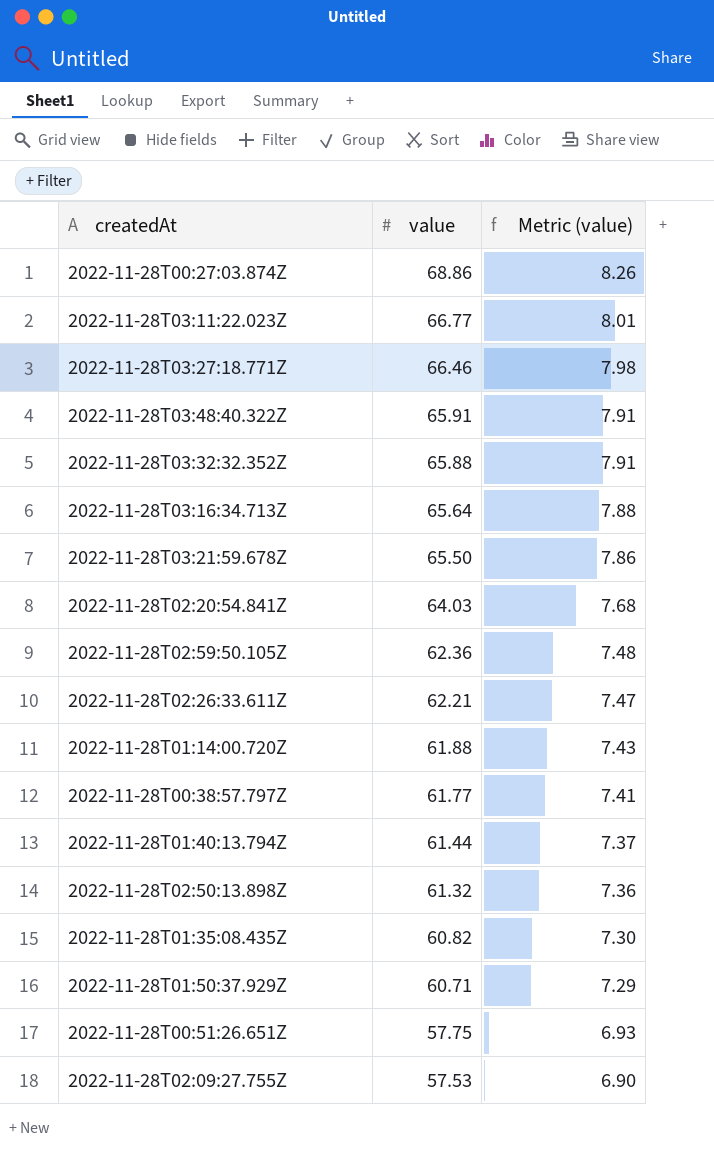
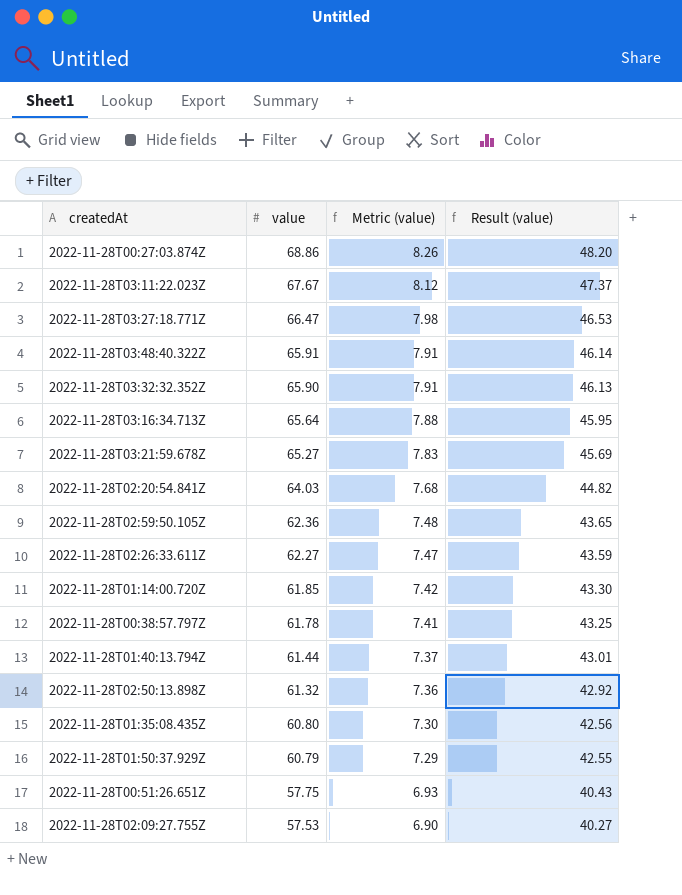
column Result (value) | formula: none -> [value] * 0.7
2022-11-28T03:11:22.023Z | value: 66.77 -> 67.67
2022-11-28T03:11:22.023Z | Metric (value): 8.01 -> 8.12
2022-11-28T03:27:18.771Z | value: 66.46 -> 66.47
2022-11-28T03:32:32.352Z | value: 65.88 -> 65.90
2022-11-28T03:21:59.678Z | value: 65.50 -> 65.27
2022-11-28T03:21:59.678Z | Metric (value): 7.86 -> 7.83
2022-11-28T02:26:33.611Z | value: 62.21 -> 62.27
2022-11-28T01:14:00.720Z | value: 61.88 -> 61.85
2022-11-28T01:14:00.720Z | Metric (value): 7.43 -> 7.42
2022-11-28T00:38:57.797Z | value: 61.77 -> 61.78
2022-11-28T01:35:08.435Z | value: 60.82 -> 60.80
2022-11-28T01:50:37.929Z | value: 60.71 -> 60.79

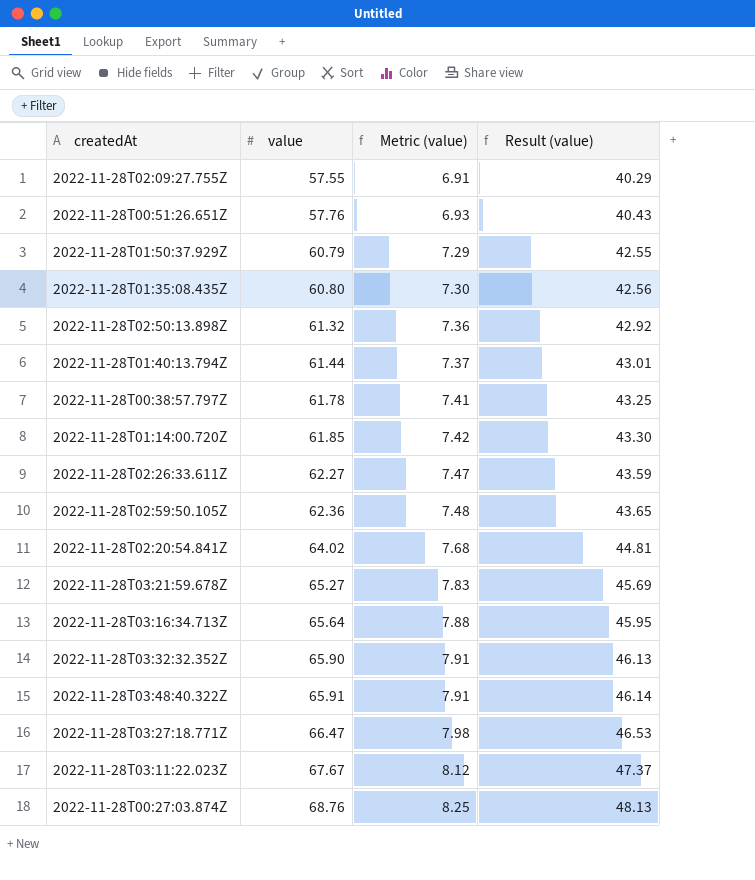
row order: value descending -> value ascending
2022-11-28T02:09:27.755Z | value: 57.53 -> 57.55
2022-11-28T02:09:27.755Z | Metric (value): 6.90 -> 6.91
2022-11-28T02:09:27.755Z | Result (value): 40.27 -> 40.29
2022-11-28T00:51:26.651Z | value: 57.75 -> 57.76
2022-11-28T02:20:54.841Z | value: 64.03 -> 64.02
2022-11-28T02:20:54.841Z | Result (value): 44.82 -> 44.81
2022-11-28T00:27:03.874Z | value: 68.86 -> 68.76
2022-11-28T00:27:03.874Z | Metric (value): 8.26 -> 8.25
2022-11-28T00:27:03.874Z | Result (value): 48.20 -> 48.13

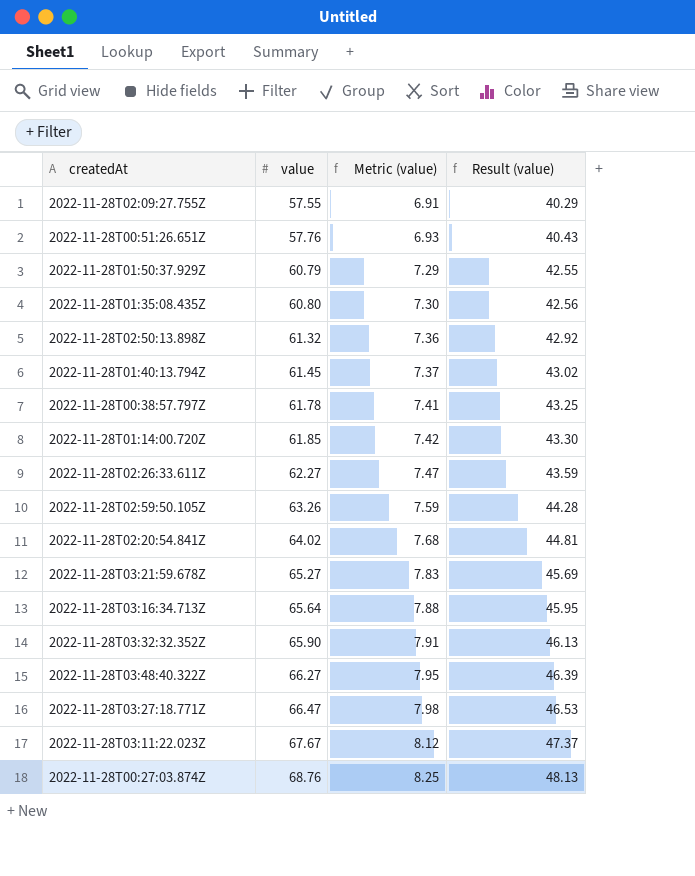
2022-11-28T01:40:13.794Z | value: 61.44 -> 61.45
2022-11-28T01:40:13.794Z | Result (value): 43.01 -> 43.02
2022-11-28T02:59:50.105Z | value: 62.36 -> 63.26
2022-11-28T02:59:50.105Z | Metric (value): 7.48 -> 7.59
2022-11-28T02:59:50.105Z | Result (value): 43.65 -> 44.28
2022-11-28T03:48:40.322Z | value: 65.91 -> 66.27
2022-11-28T03:48:40.322Z | Metric (value): 7.91 -> 7.95
2022-11-28T03:48:40.322Z | Result (value): 46.14 -> 46.39

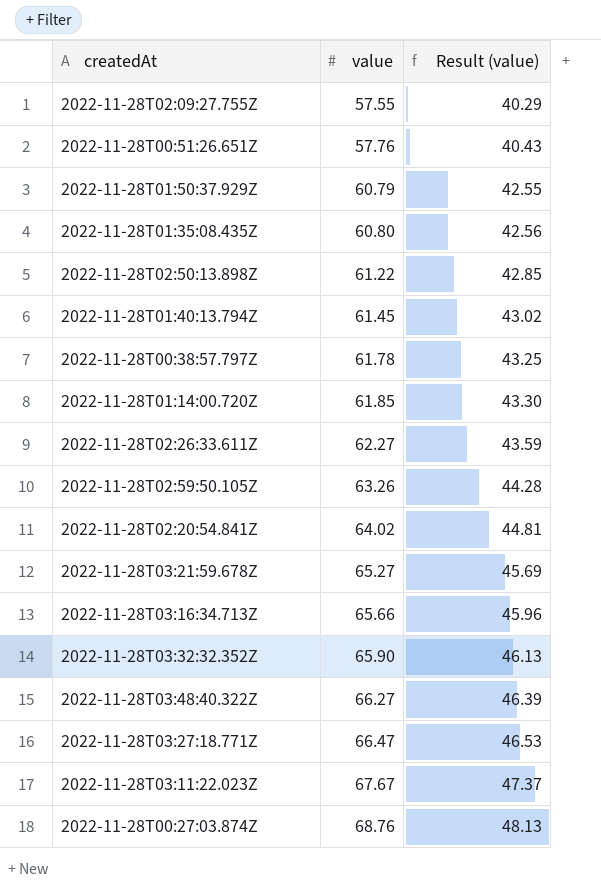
column Metric (value) | formula: [value] * 0.12 -> none
2022-11-28T02:50:13.898Z | value: 61.32 -> 61.22
2022-11-28T02:50:13.898Z | Result (value): 42.92 -> 42.85
2022-11-28T03:16:34.713Z | value: 65.64 -> 65.66
2022-11-28T03:16:34.713Z | Result (value): 45.95 -> 45.96

